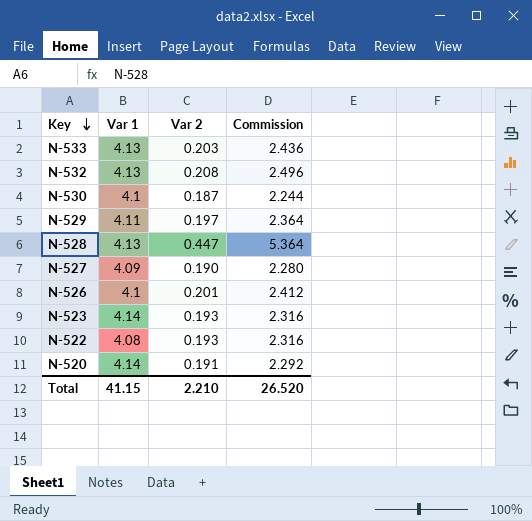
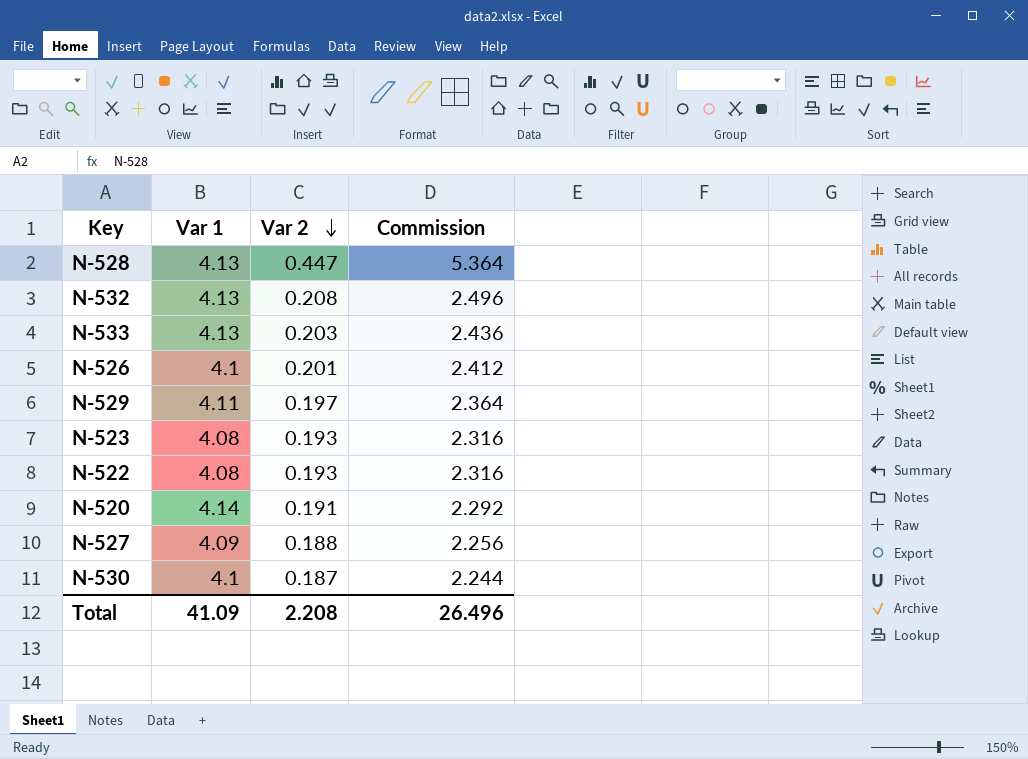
row order: Key descending -> Var 2 descending
N-523 | Var 1: 4.14 -> 4.08
N-527 | Var 2: 0.190 -> 0.188
N-527 | Commission: 2.280 -> 2.256
Total | Var 1: 41.15 -> 41.09
Total | Var 2: 2.210 -> 2.208
Total | Commission: 26.520 -> 26.496

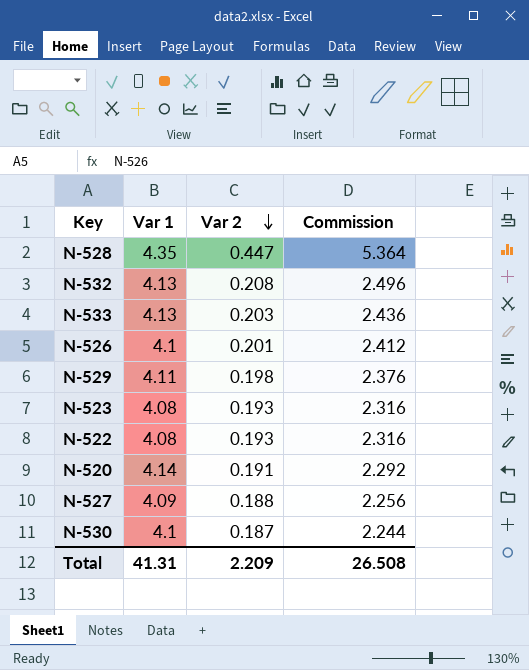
N-528 | Var 1: 4.13 -> 4.35
N-529 | Var 2: 0.197 -> 0.198
N-529 | Commission: 2.364 -> 2.376
Total | Var 1: 41.09 -> 41.31
Total | Var 2: 2.208 -> 2.209
Total | Commission: 26.496 -> 26.508

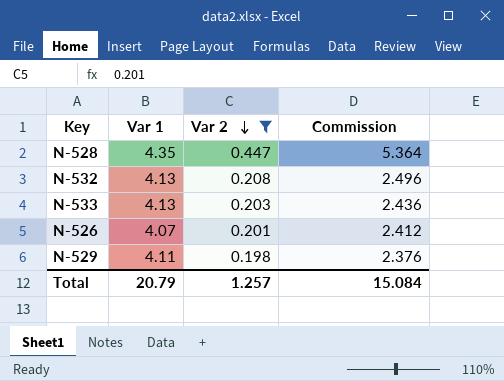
filter: none -> Var 2 >= 0.198
N-526 | Var 1: 4.1 -> 4.07
Total | Var 1: 41.31 -> 20.79
Total | Var 2: 2.209 -> 1.257
Total | Commission: 26.508 -> 15.084

